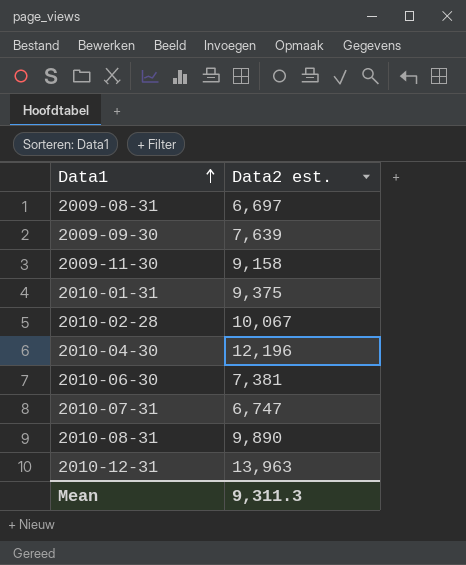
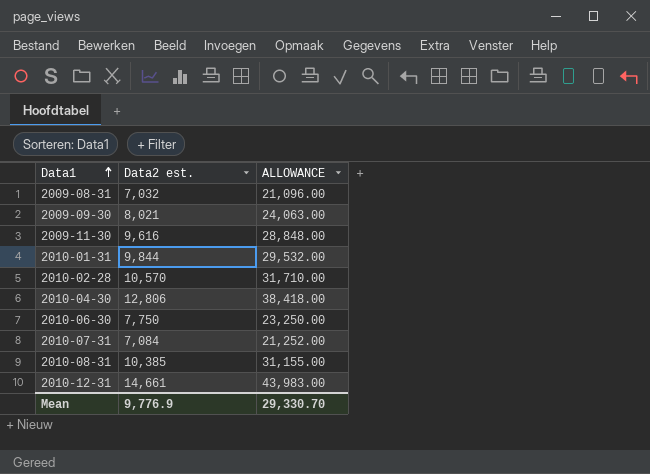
column ALLOWANCE | formula: none -> [Data2 est.] * 3
2009-08-31 | Data2 est.: 6,697 -> 7,032
2009-09-30 | Data2 est.: 7,639 -> 8,021
2009-11-30 | Data2 est.: 9,158 -> 9,616
2010-01-31 | Data2 est.: 9,375 -> 9,844
2010-02-28 | Data2 est.: 10,067 -> 10,570
2010-04-30 | Data2 est.: 12,196 -> 12,806
2010-06-30 | Data2 est.: 7,381 -> 7,750
2010-07-31 | Data2 est.: 6,747 -> 7,084
2010-08-31 | Data2 est.: 9,890 -> 10,385
2010-12-31 | Data2 est.: 13,963 -> 14,661
Mean | Data2 est.: 9,311.3 -> 9,776.9

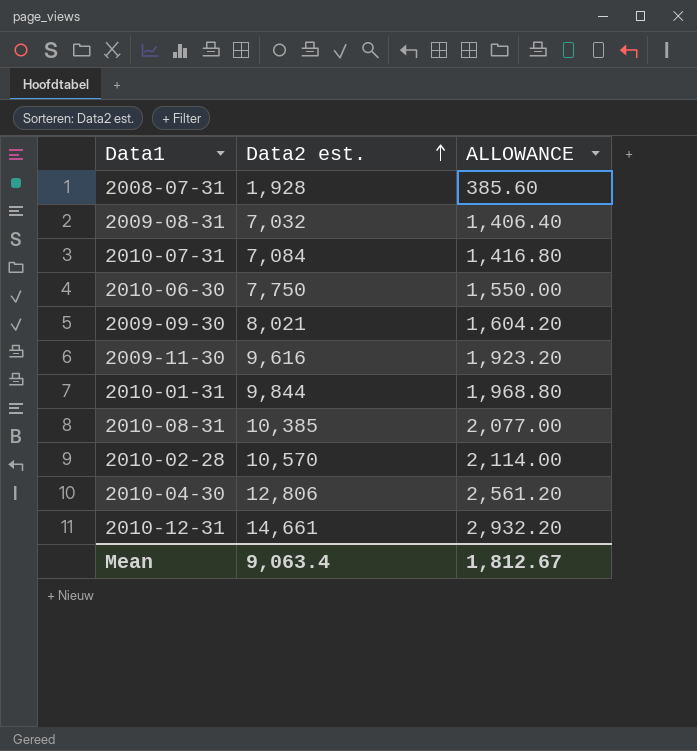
row order: Data1 ascending -> Data2 est. ascending
column ALLOWANCE | formula: [Data2 est.] * 3 -> [Data2 est.] * 0.2
row 2008-07-31: none -> 1,928 | 385.60
Mean | Data2 est.: 9,776.9 -> 9,063.4
Mean | ALLOWANCE: 29,330.70 -> 1,812.67

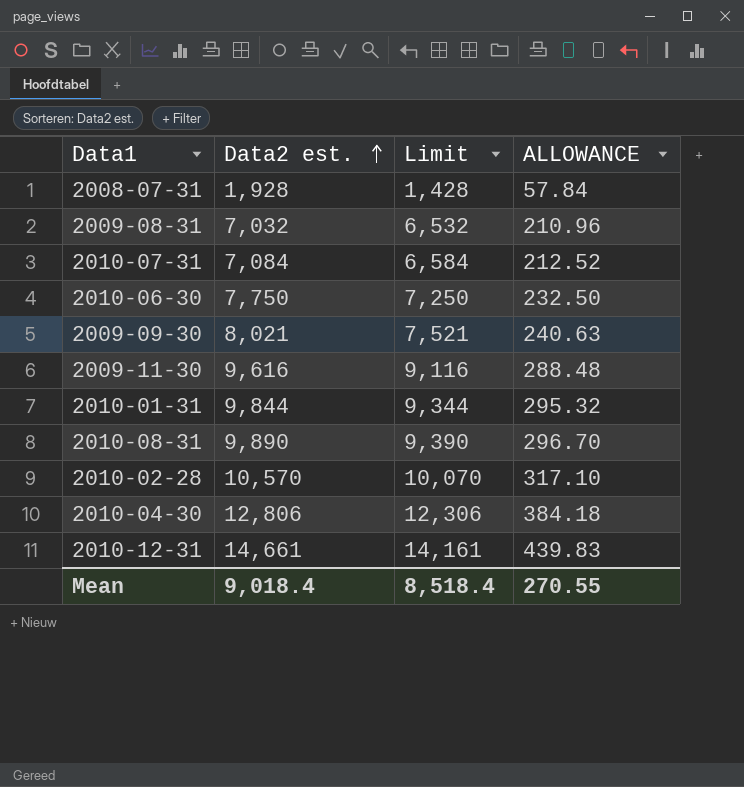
column Limit | formula: none -> [Data2 est.] - 500
column ALLOWANCE | formula: [Data2 est.] * 0.2 -> [Data2 est.] * 0.03
2010-08-31 | Data2 est.: 10,385 -> 9,890
Mean | Data2 est.: 9,063.4 -> 9,018.4
Mean | ALLOWANCE: 1,812.67 -> 270.55

